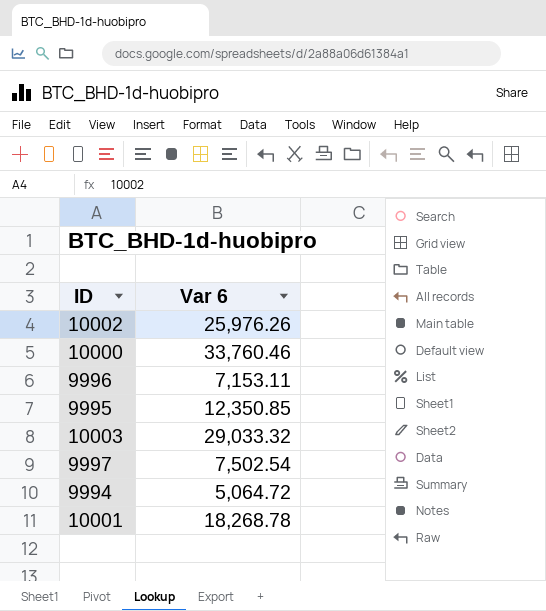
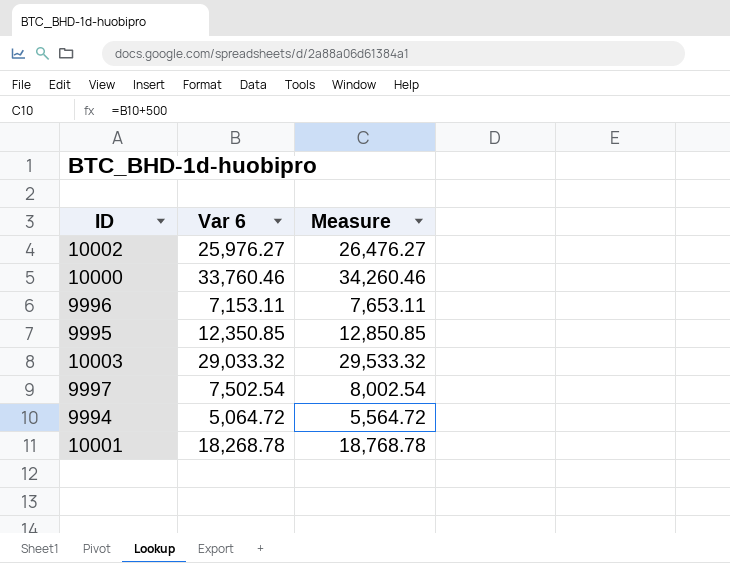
column Measure | formula: none -> [Var 6] + 500
10002 | Var 6: 25,976.26 -> 25,976.27

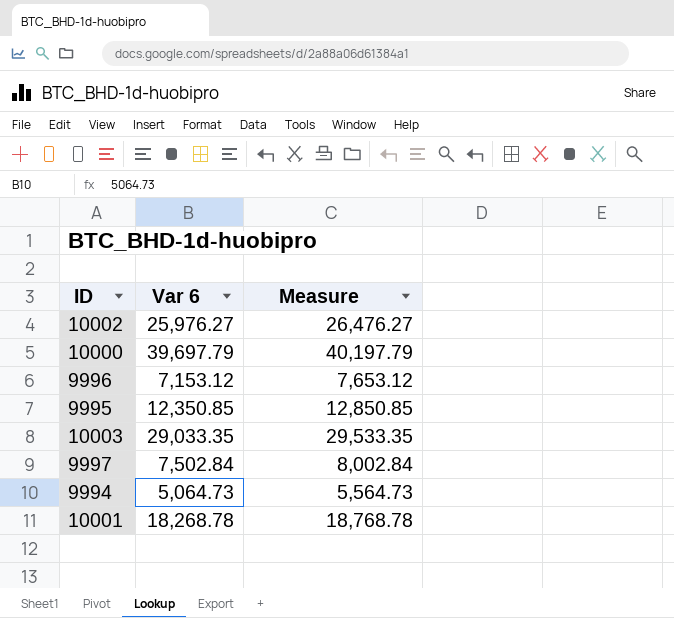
10000 | Var 6: 33,760.46 -> 39,697.79
10000 | Measure: 34,260.46 -> 40,197.79
9996 | Var 6: 7,153.11 -> 7,153.12
9996 | Measure: 7,653.11 -> 7,653.12
10003 | Var 6: 29,033.32 -> 29,033.35
10003 | Measure: 29,533.32 -> 29,533.35
9997 | Var 6: 7,502.54 -> 7,502.84
9997 | Measure: 8,002.54 -> 8,002.84
9994 | Var 6: 5,064.72 -> 5,064.73
9994 | Measure: 5,564.72 -> 5,564.73

